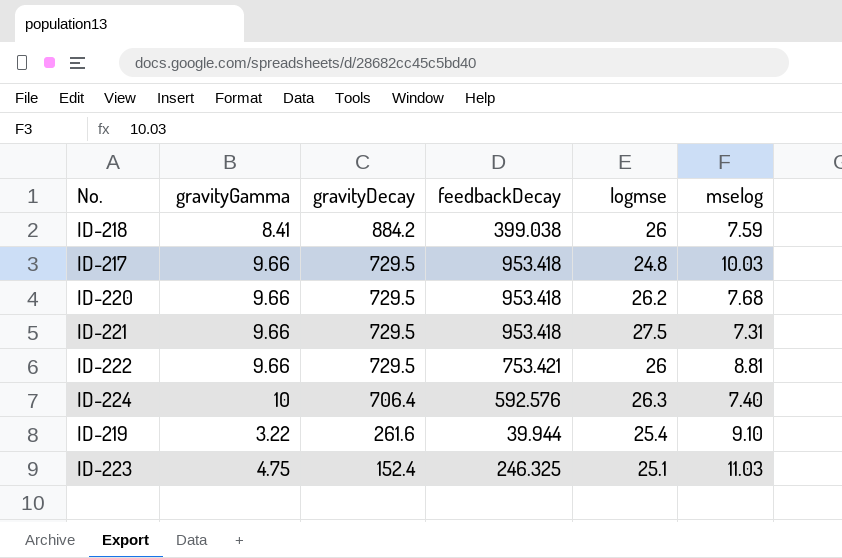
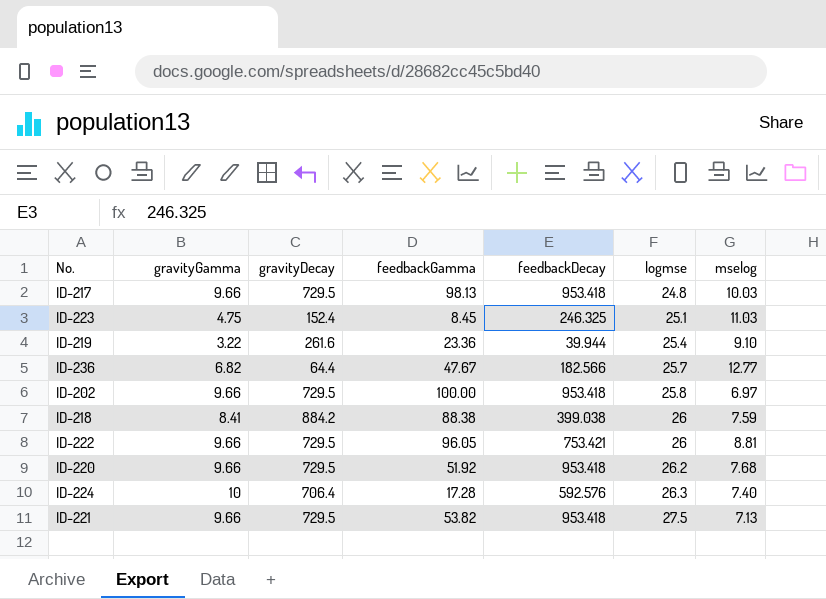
row order: gravityDecay descending -> logmse ascending
column feedbackGamma | position: none -> 4
row ID-236: none -> 6.82 | 64.4 | 47.67 | 182.566 | 25.7 | 12.77
row ID-202: none -> 9.66 | 729.5 | 100.00 | 953.418 | 25.8 | 6.97
ID-221 | mselog: 7.31 -> 7.13

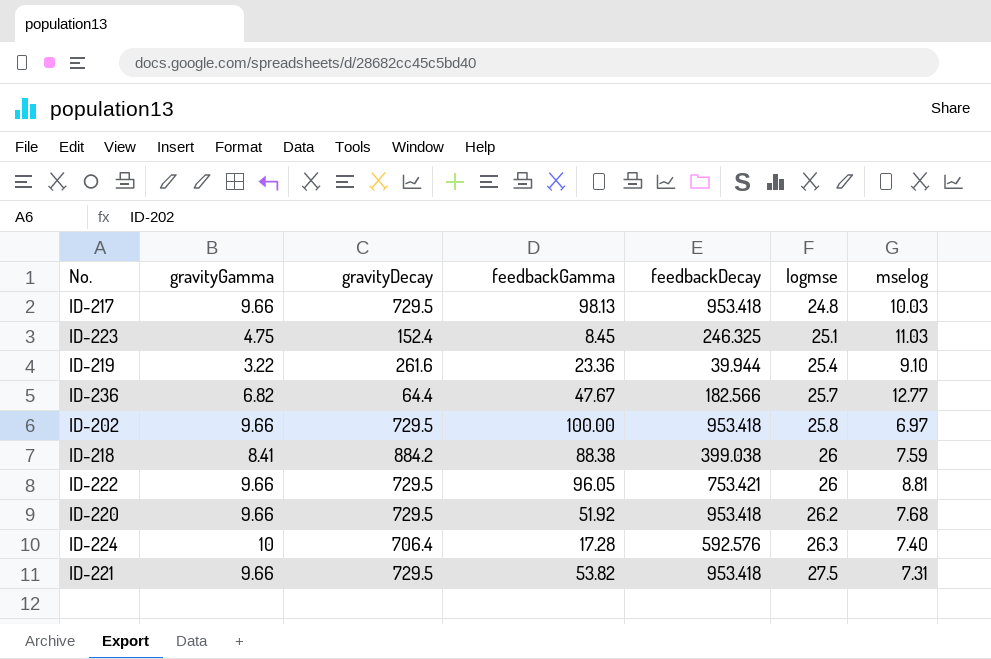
ID-221 | mselog: 7.13 -> 7.31

